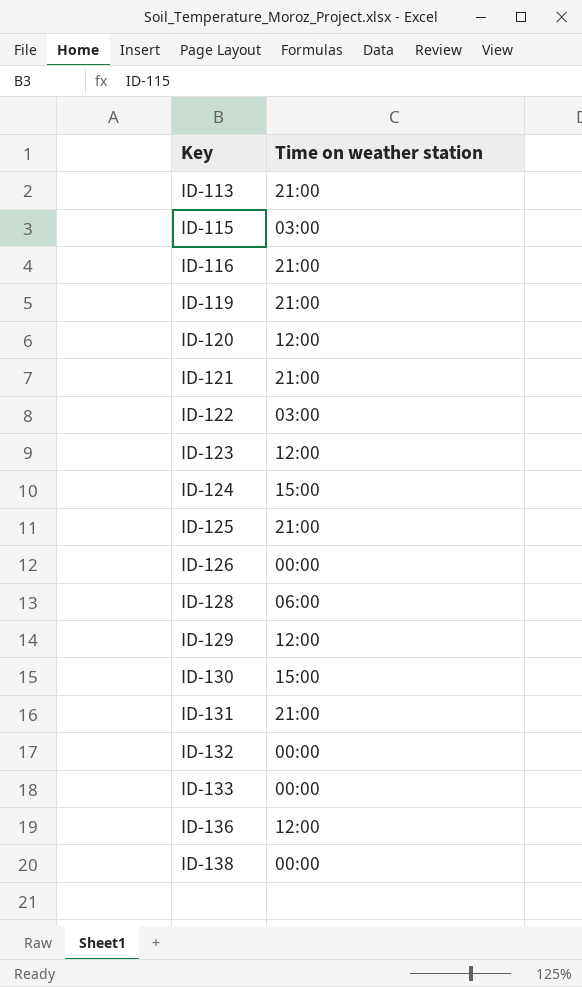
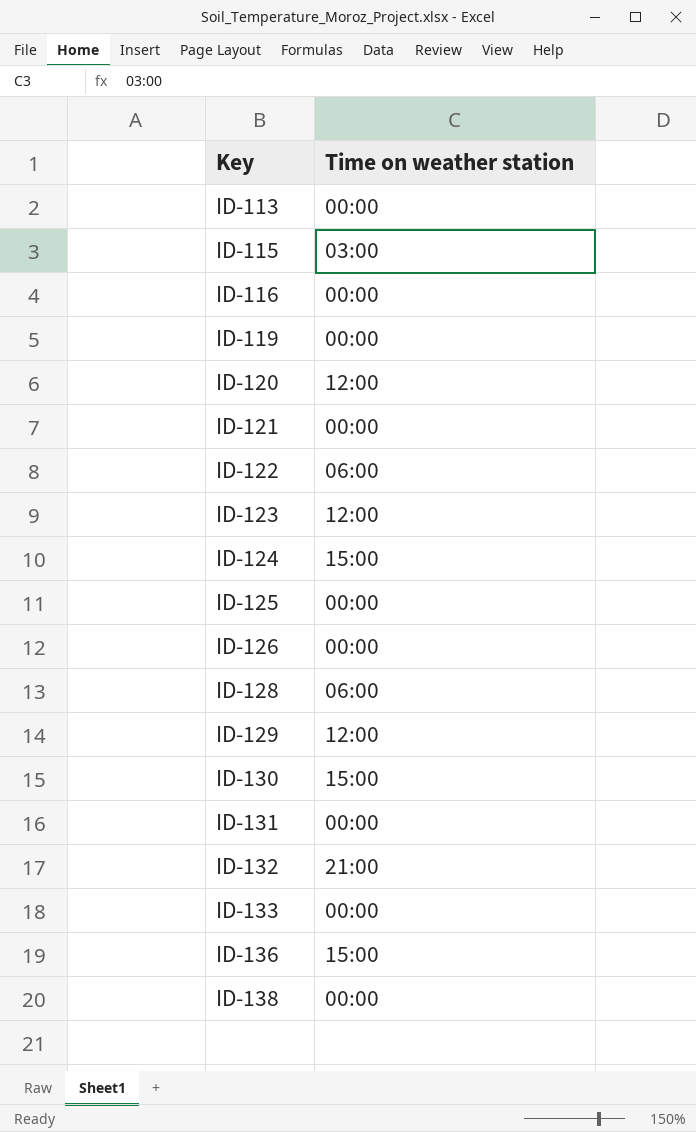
ID-113 | Time on weather station: 21:00 -> 00:00
ID-116 | Time on weather station: 21:00 -> 00:00
ID-119 | Time on weather station: 21:00 -> 00:00
ID-121 | Time on weather station: 21:00 -> 00:00
ID-122 | Time on weather station: 03:00 -> 06:00
ID-125 | Time on weather station: 21:00 -> 00:00
ID-131 | Time on weather station: 21:00 -> 00:00
ID-132 | Time on weather station: 00:00 -> 21:00
ID-136 | Time on weather station: 12:00 -> 15:00

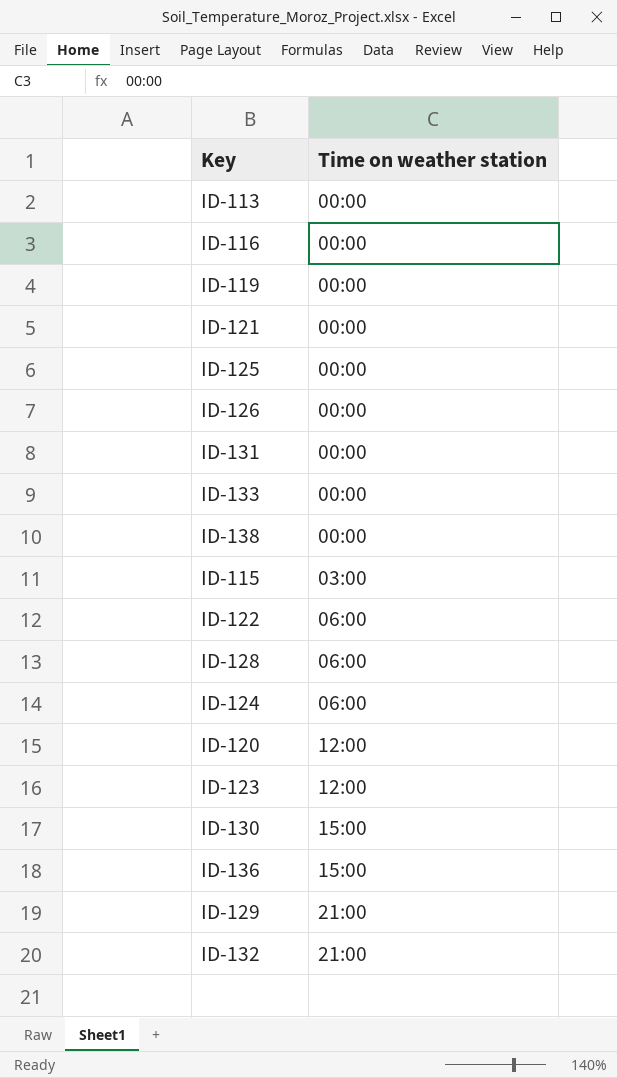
row order: Key ascending -> Time on weather station ascending
ID-124 | Time on weather station: 15:00 -> 06:00
ID-129 | Time on weather station: 12:00 -> 21:00

